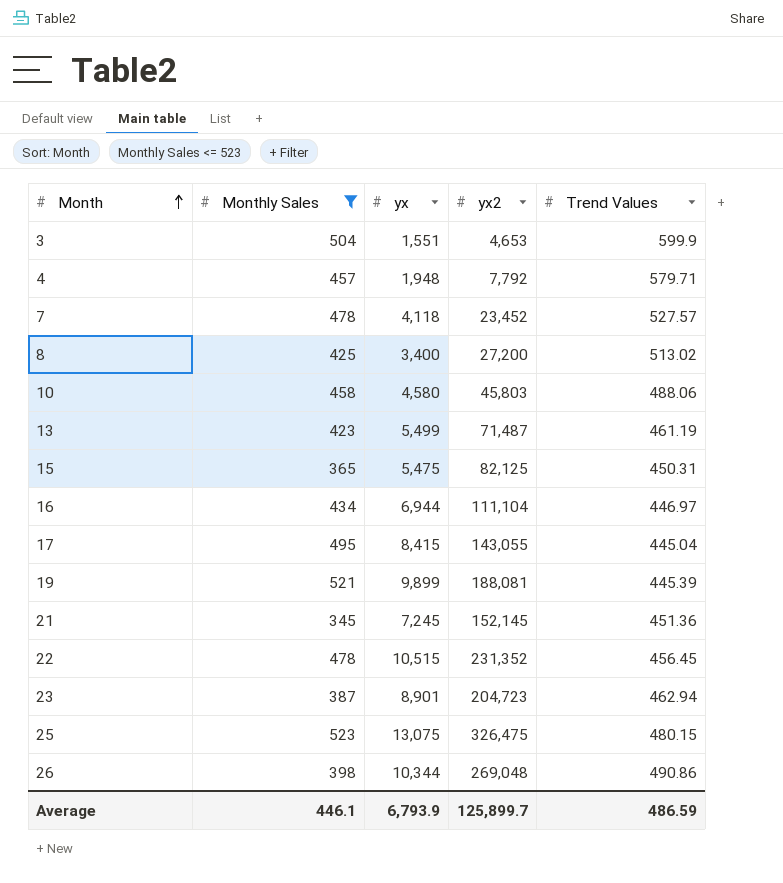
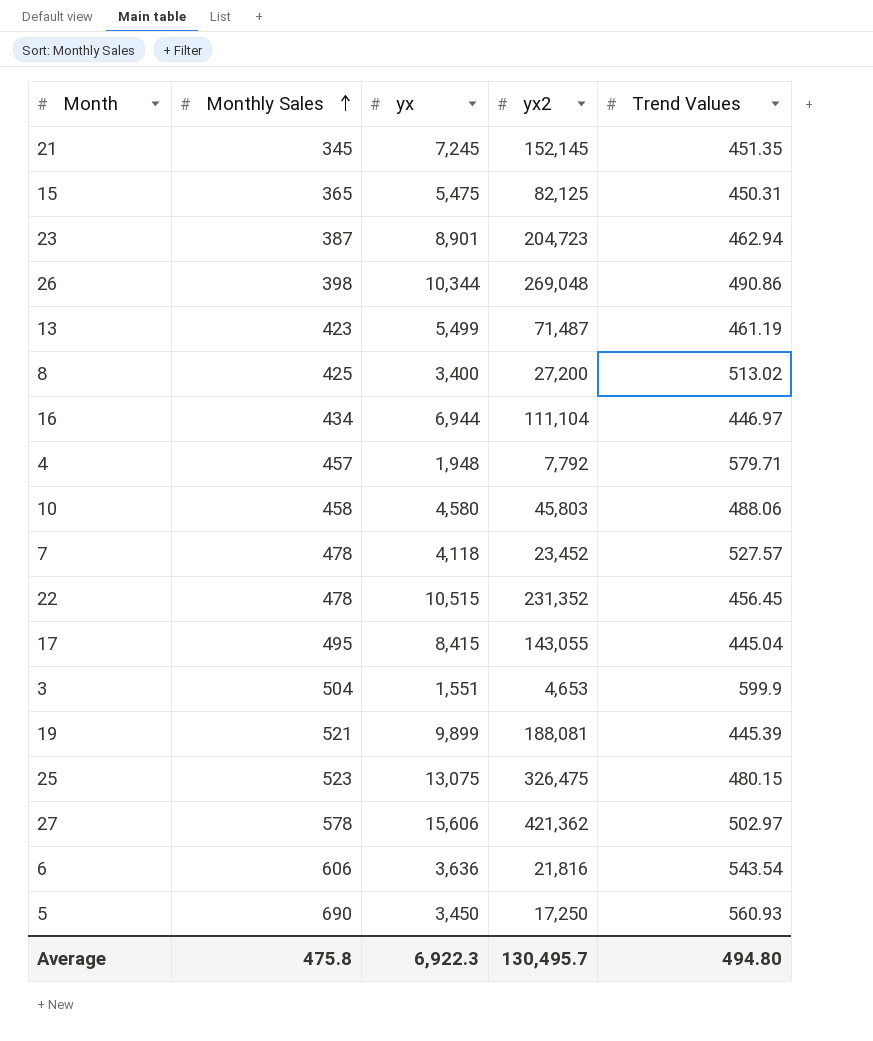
filter: Monthly Sales <= 523 -> none
row order: Month ascending -> Monthly Sales ascending
21 | Trend Values: 451.36 -> 451.35
Average | Monthly Sales: 446.1 -> 475.8
Average | yx: 6,793.9 -> 6,922.3
Average | yx2: 125,899.7 -> 130,495.7
Average | Trend Values: 486.59 -> 494.80

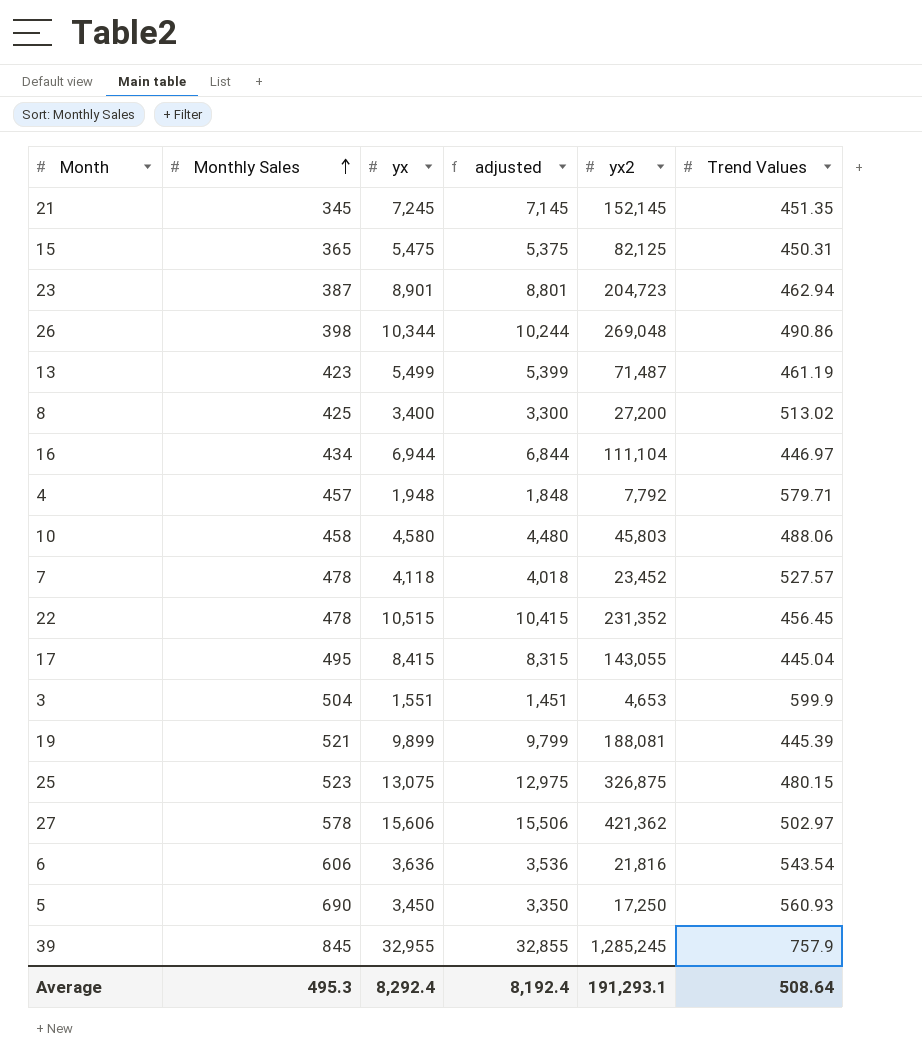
column adjusted | formula: none -> [yx] - 100
25 | yx2: 326,475 -> 326,875
row 39: none -> 845 | 32,955 | 32,855 | 1,285,245 | 757.9
Average | Monthly Sales: 475.8 -> 495.3
Average | yx: 6,922.3 -> 8,292.4
Average | yx2: 130,495.7 -> 191,293.1
Average | Trend Values: 494.80 -> 508.64

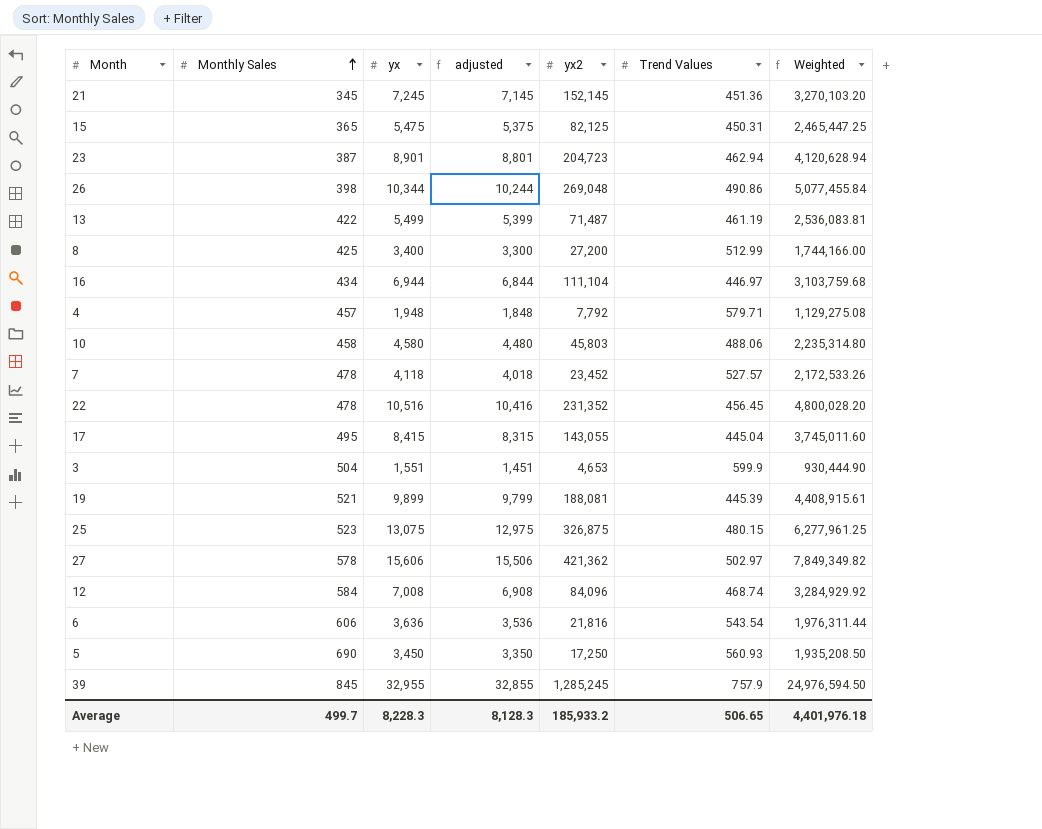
column Weighted | formula: none -> [yx] * [Trend Values]
21 | Trend Values: 451.35 -> 451.36
13 | Monthly Sales: 423 -> 422
8 | Trend Values: 513.02 -> 512.99
22 | yx: 10,515 -> 10,516
22 | adjusted: 10,415 -> 10,416
row 12: none -> 584 | 7,008 | 6,908 | 84,096 | 468.74 | 3,284,929.92
Average | Monthly Sales: 495.3 -> 499.7
Average | yx: 8,292.4 -> 8,228.3
Average | adjusted: 8,192.4 -> 8,128.3
Average | yx2: 191,293.1 -> 185,933.2
Average | Trend Values: 508.64 -> 506.65

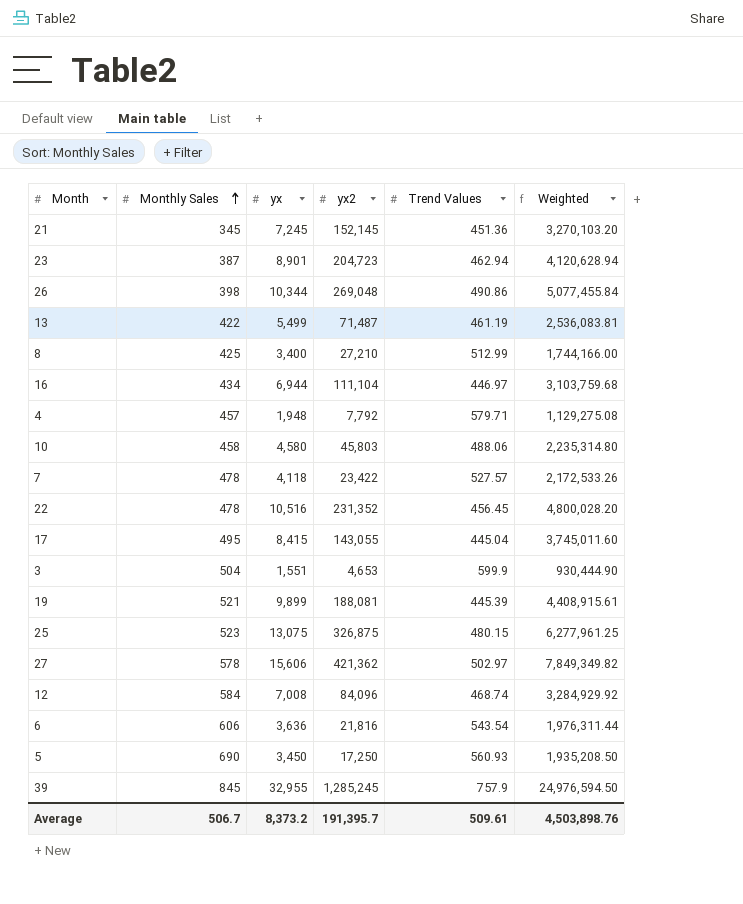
column adjusted | formula: [yx] - 100 -> none
row 15: 365 | 5,475 | 5,375 | 82,125 | 450.31 | 2,465,447.25 -> none
8 | yx2: 27,200 -> 27,210
7 | yx2: 23,452 -> 23,422
Average | Monthly Sales: 499.7 -> 506.7
Average | yx: 8,228.3 -> 8,373.2
Average | yx2: 185,933.2 -> 191,395.7
Average | Trend Values: 506.65 -> 509.61
Average | Weighted: 4,401,976.18 -> 4,503,898.76

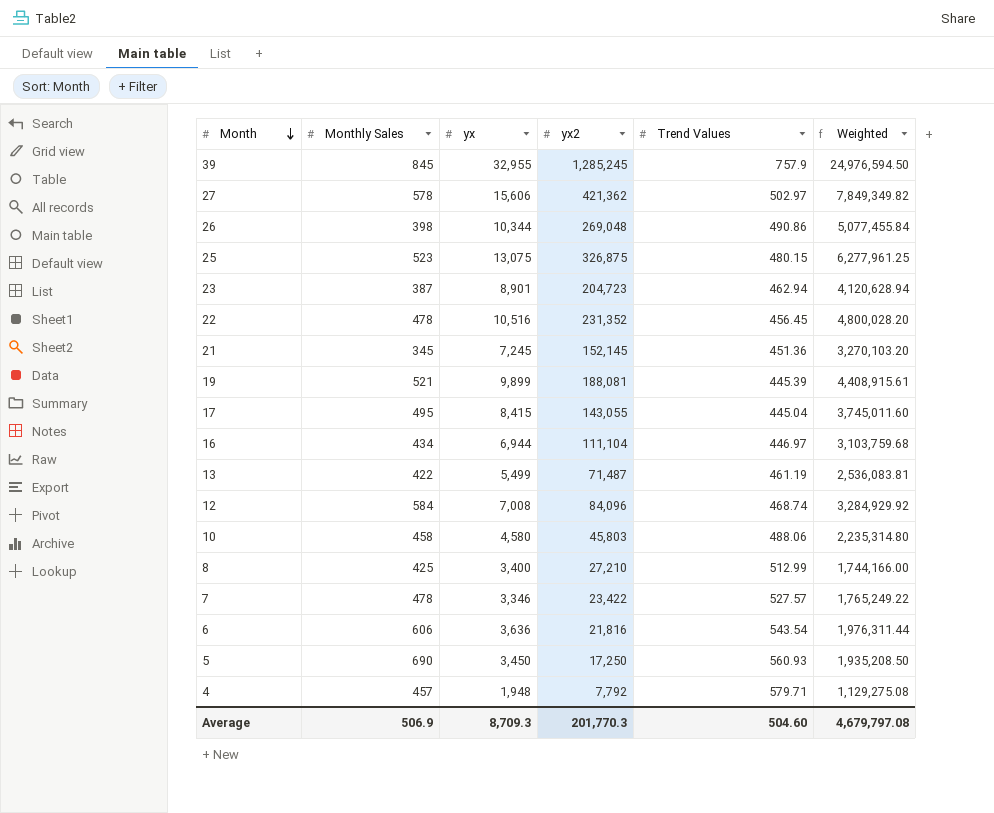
row order: Monthly Sales ascending -> Month descending
row 3: 504 | 1,551 | 4,653 | 599.9 | 930,444.90 -> none
7 | yx: 4,118 -> 3,346
7 | Weighted: 2,172,533.26 -> 1,765,249.22
Average | Monthly Sales: 506.7 -> 506.9
Average | yx: 8,373.2 -> 8,709.3
Average | yx2: 191,395.7 -> 201,770.3
Average | Trend Values: 509.61 -> 504.60
Average | Weighted: 4,503,898.76 -> 4,679,797.08

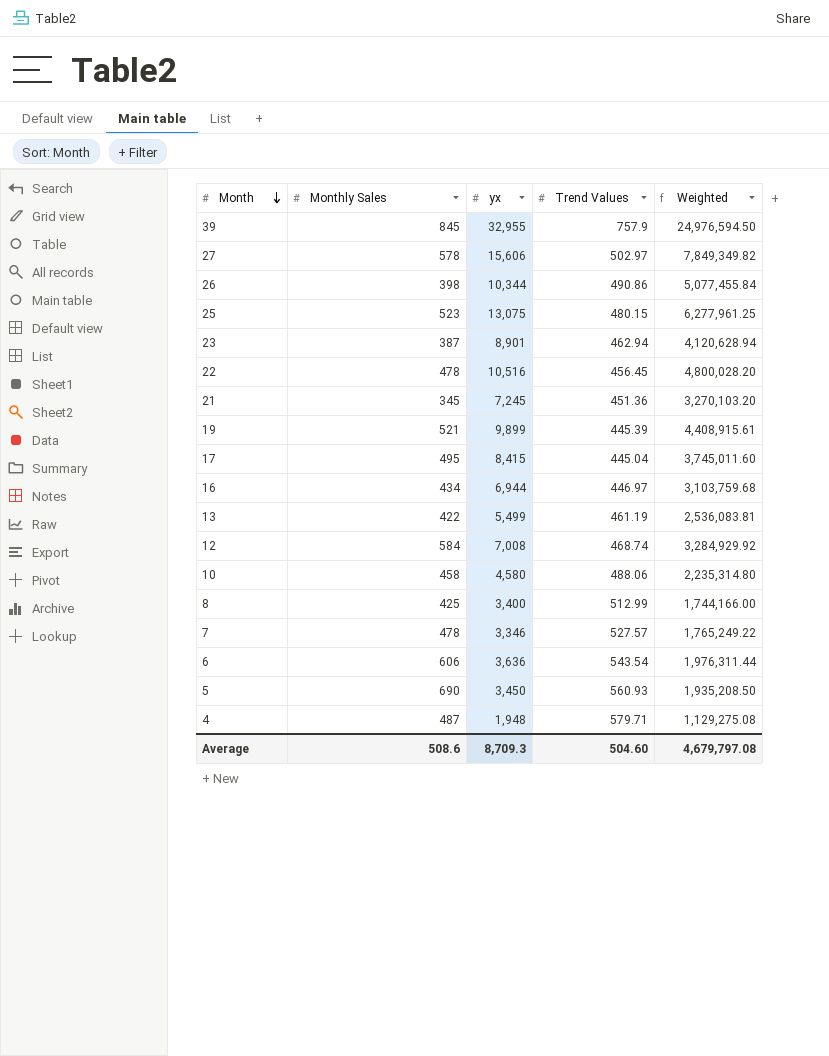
column yx2 | position: 4 -> none
4 | Monthly Sales: 457 -> 487
Average | Monthly Sales: 506.9 -> 508.6

